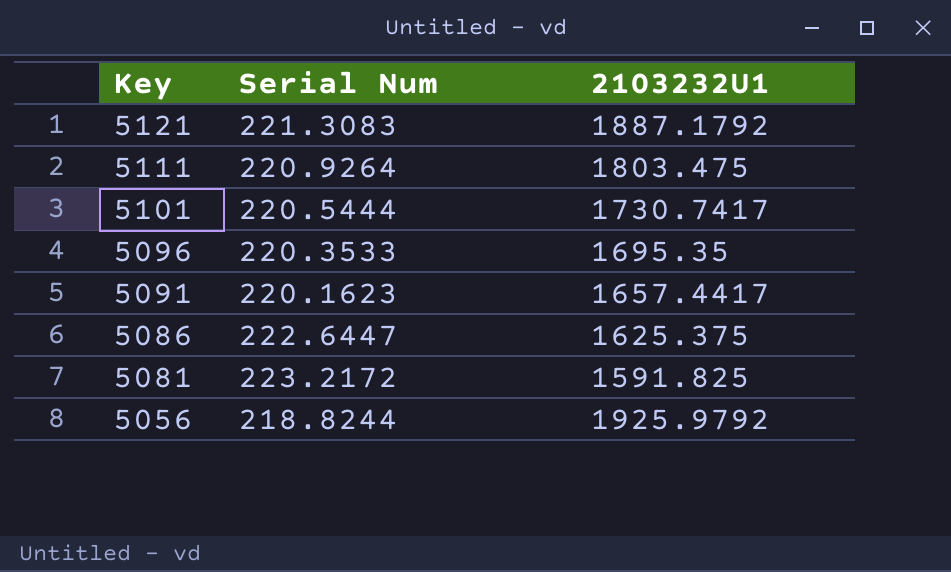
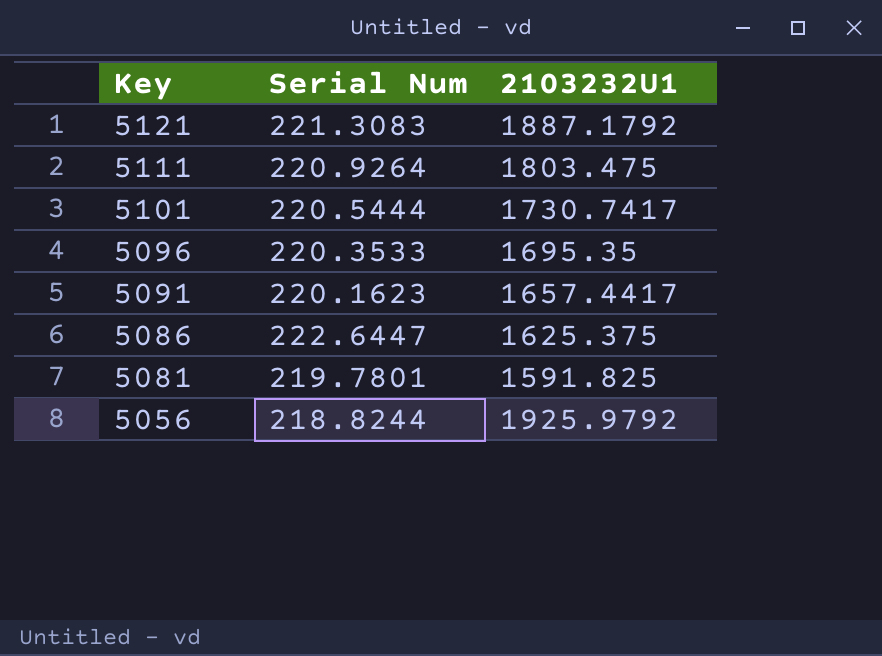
5081 | Serial Num: 223.2172 -> 219.7801

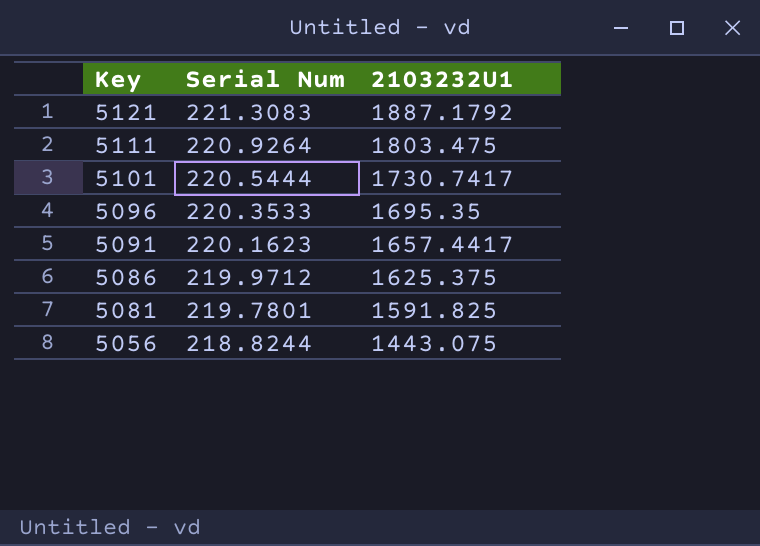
5086 | Serial Num: 222.6447 -> 219.9712
5056 | 2103232U1: 1925.9792 -> 1443.075

